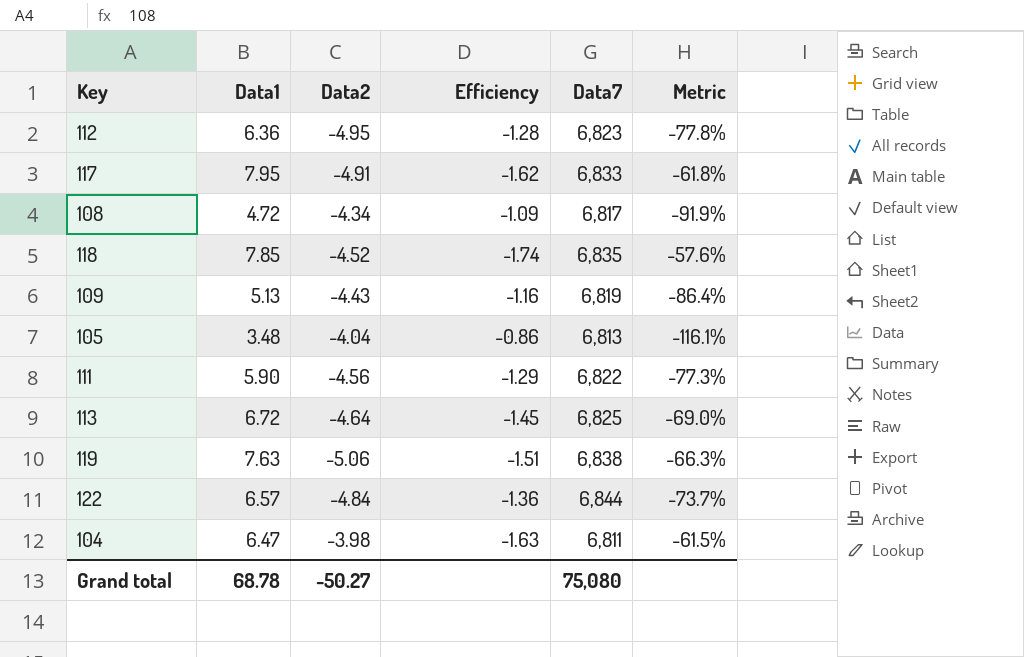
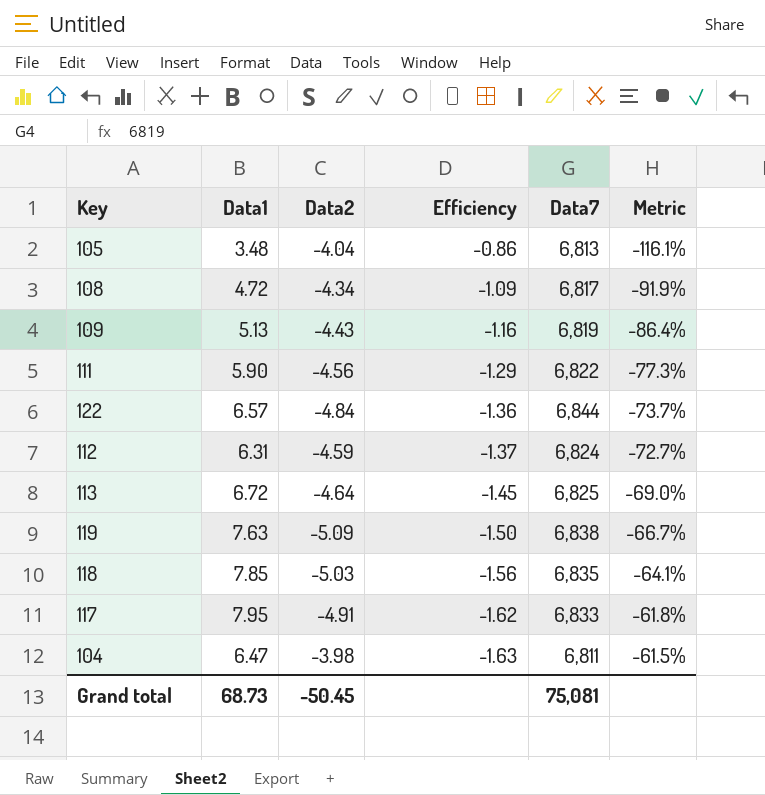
row order: none -> Efficiency descending
112 | Data1: 6.36 -> 6.31
112 | Data2: -4.95 -> -4.59
112 | Efficiency: -1.28 -> -1.37
112 | Data7: 6,823 -> 6,824
112 | Metric: -77.8% -> -72.7%
119 | Data2: -5.06 -> -5.09
119 | Efficiency: -1.51 -> -1.50
119 | Metric: -66.3% -> -66.7%
118 | Data2: -4.52 -> -5.03
118 | Efficiency: -1.74 -> -1.56
118 | Metric: -57.6% -> -64.1%
Grand total | Data1: 68.78 -> 68.73
Grand total | Data2: -50.27 -> -50.45
Grand total | Data7: 75,080 -> 75,081

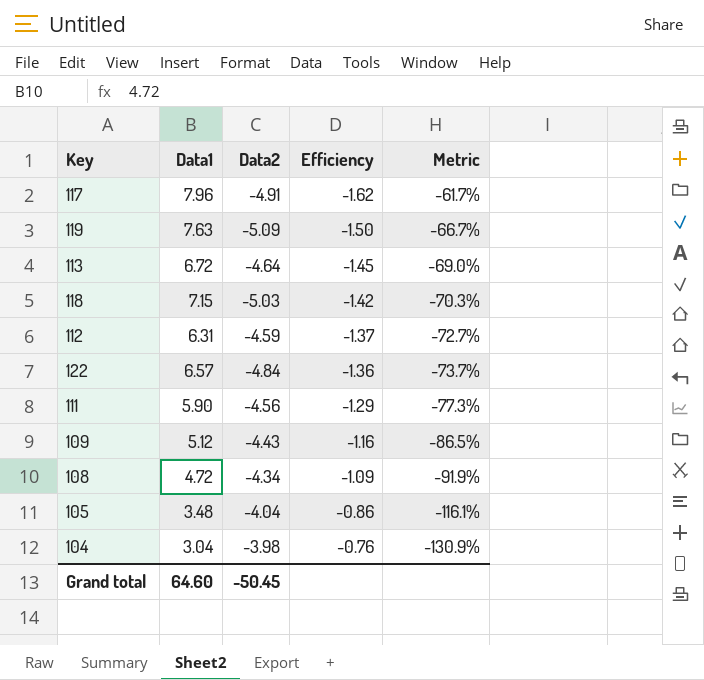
row order: Efficiency descending -> Efficiency ascending
column Data7 | position: 5 -> none
117 | Data1: 7.95 -> 7.96
117 | Metric: -61.8% -> -61.7%
118 | Data1: 7.85 -> 7.15
118 | Efficiency: -1.56 -> -1.42
118 | Metric: -64.1% -> -70.3%
109 | Data1: 5.13 -> 5.12
109 | Metric: -86.4% -> -86.5%
104 | Data1: 6.47 -> 3.04
104 | Efficiency: -1.63 -> -0.76
104 | Metric: -61.5% -> -130.9%
Grand total | Data1: 68.73 -> 64.60

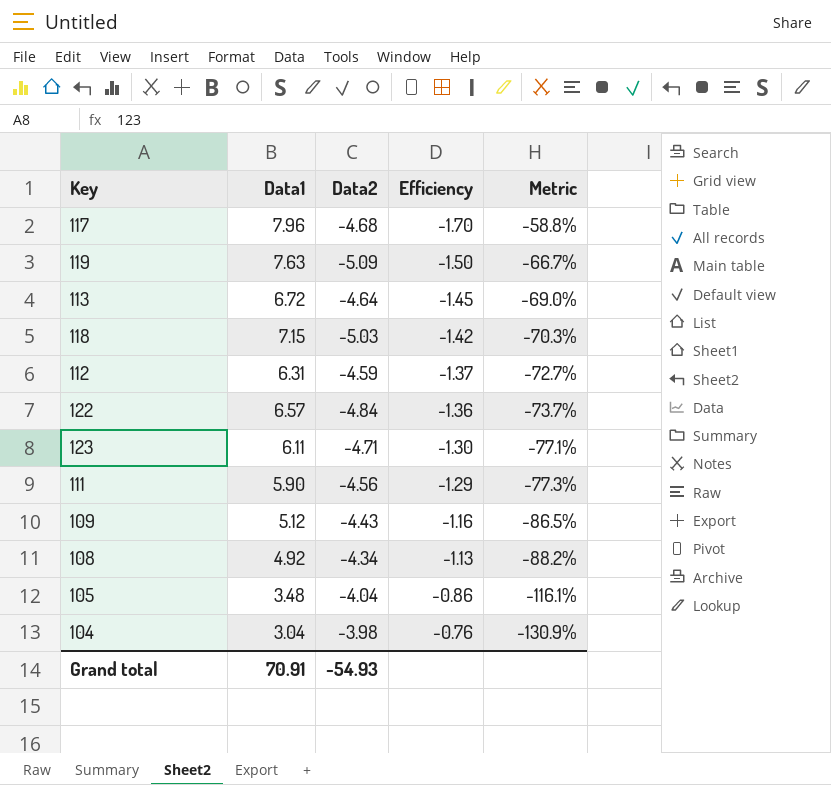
117 | Data2: -4.91 -> -4.68
117 | Efficiency: -1.62 -> -1.70
117 | Metric: -61.7% -> -58.8%
row 123: none -> 6.11 | -4.71 | -1.30 | -77.1%
108 | Data1: 4.72 -> 4.92
108 | Efficiency: -1.09 -> -1.13
108 | Metric: -91.9% -> -88.2%
Grand total | Data1: 64.60 -> 70.91
Grand total | Data2: -50.45 -> -54.93

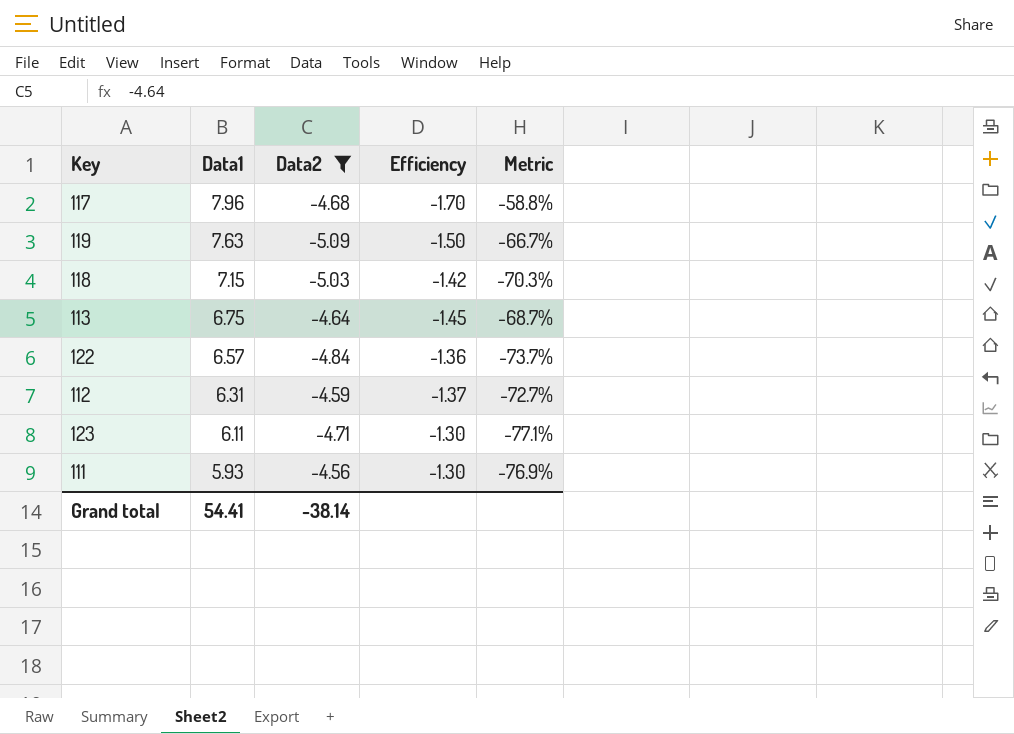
filter: none -> Data2 <= -4.56
row order: Efficiency ascending -> Data1 descending
113 | Data1: 6.72 -> 6.75
113 | Metric: -69.0% -> -68.7%
111 | Data1: 5.90 -> 5.93
111 | Efficiency: -1.29 -> -1.30
111 | Metric: -77.3% -> -76.9%
Grand total | Data1: 70.91 -> 54.41
Grand total | Data2: -54.93 -> -38.14

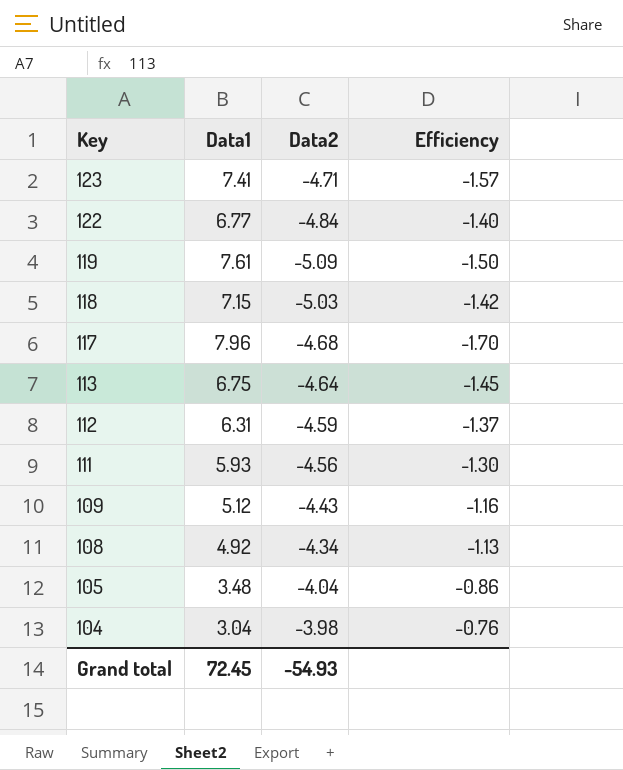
filter: Data2 <= -4.56 -> none
row order: Data1 descending -> Key descending
column Metric | formula: [Data2] / [Data1] -> none
123 | Data1: 6.11 -> 7.41
123 | Efficiency: -1.30 -> -1.57
122 | Data1: 6.57 -> 6.77
122 | Efficiency: -1.36 -> -1.40
119 | Data1: 7.63 -> 7.61
Grand total | Data1: 54.41 -> 72.45
Grand total | Data2: -38.14 -> -54.93

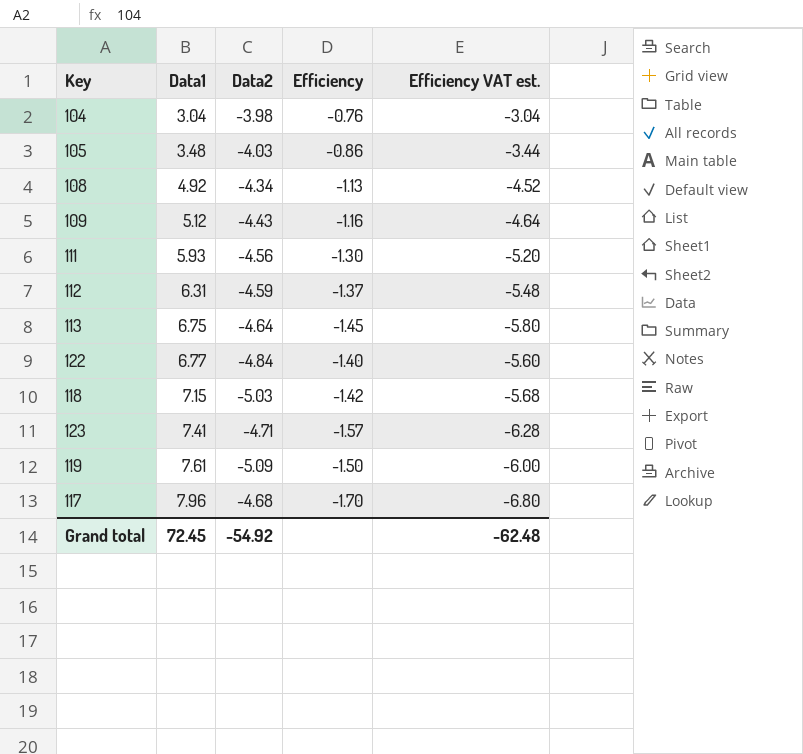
row order: Key descending -> Data1 ascending
column Efficiency VAT est. | formula: none -> [Efficiency] * 4
105 | Data2: -4.04 -> -4.03
Grand total | Data2: -54.93 -> -54.92

